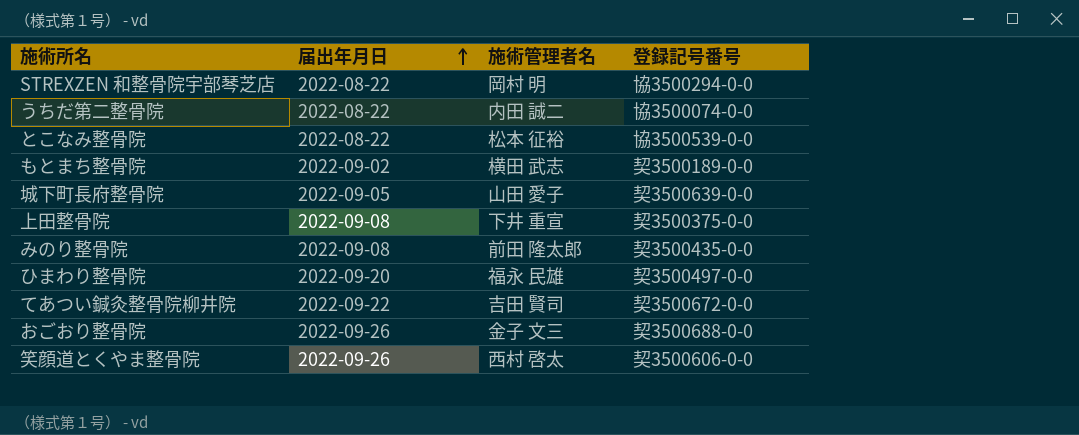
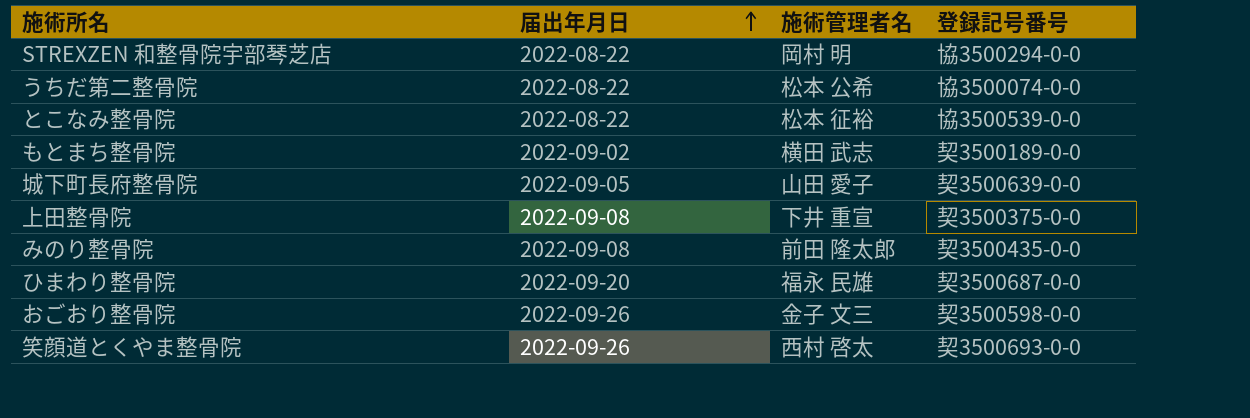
row てあつい鍼灸整骨院柳井院: 2022-09-22 | 吉田 賢司 | 契3500672-0-0 -> none
うちだ第二整骨院 | 施術管理者名: 内田 誠二 -> 松本 公希
ひまわり整骨院 | 登録記号番号: 契3500497-0-0 -> 契3500687-0-0
おごおり整骨院 | 登録記号番号: 契3500688-0-0 -> 契3500598-0-0
笑顔道とくやま整骨院 | 登録記号番号: 契3500606-0-0 -> 契3500693-0-0

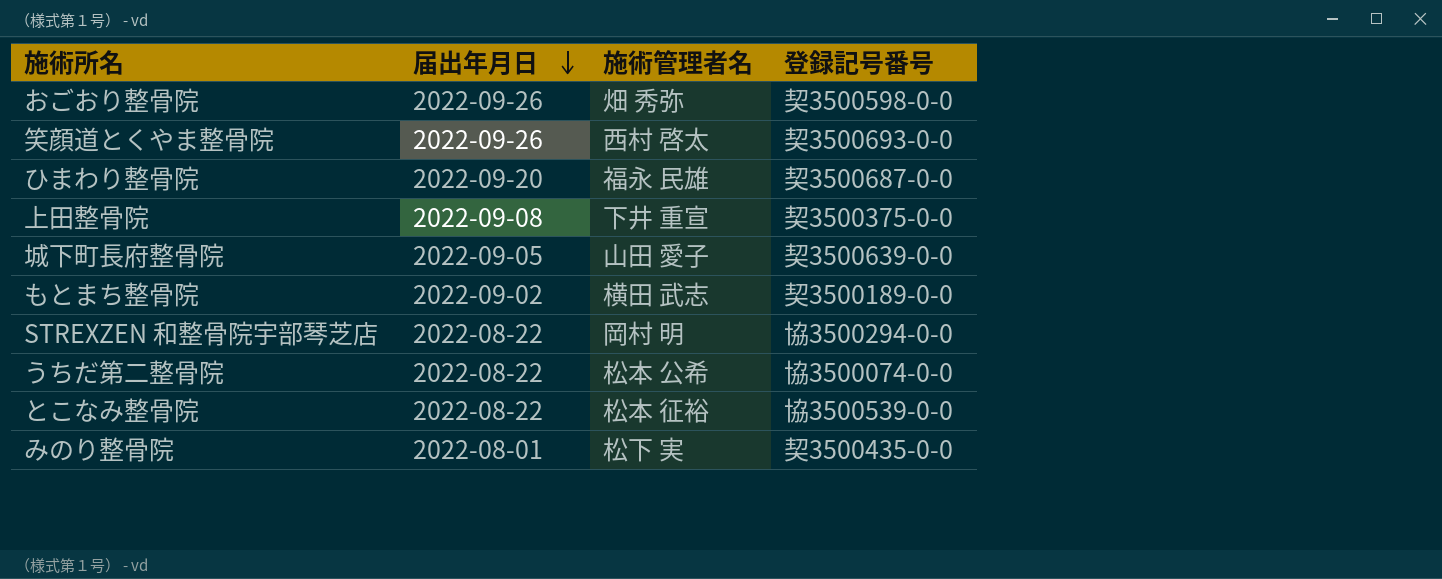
row order: 届出年月日 ascending -> 届出年月日 descending
おごおり整骨院 | 施術管理者名: 金子 文三 -> 畑 秀弥
みのり整骨院 | 届出年月日: 2022-09-08 -> 2022-08-01
みのり整骨院 | 施術管理者名: 前田 隆太郎 -> 松下 実

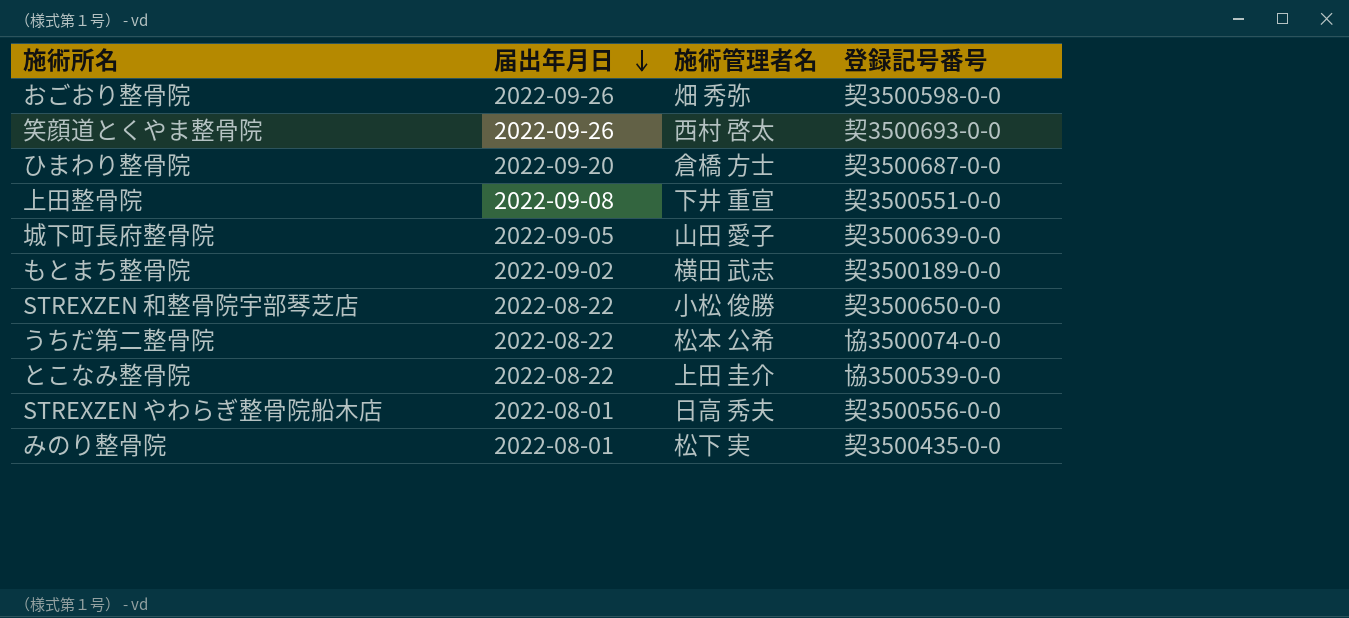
ひまわり整骨院 | 施術管理者名: 福永 民雄 -> 倉橋 方士
上田整骨院 | 登録記号番号: 契3500375-0-0 -> 契3500551-0-0
STREXZEN 和整骨院宇部琴芝店 | 施術管理者名: 岡村 明 -> 小松 俊勝
STREXZEN 和整骨院宇部琴芝店 | 登録記号番号: 協3500294-0-0 -> 契3500650-0-0
とこなみ整骨院 | 施術管理者名: 松本 征裕 -> 上田 圭介
row STREXZEN やわらぎ整骨院船木店: none -> 2022-08-01 | 日高 秀夫 | 契3500556-0-0

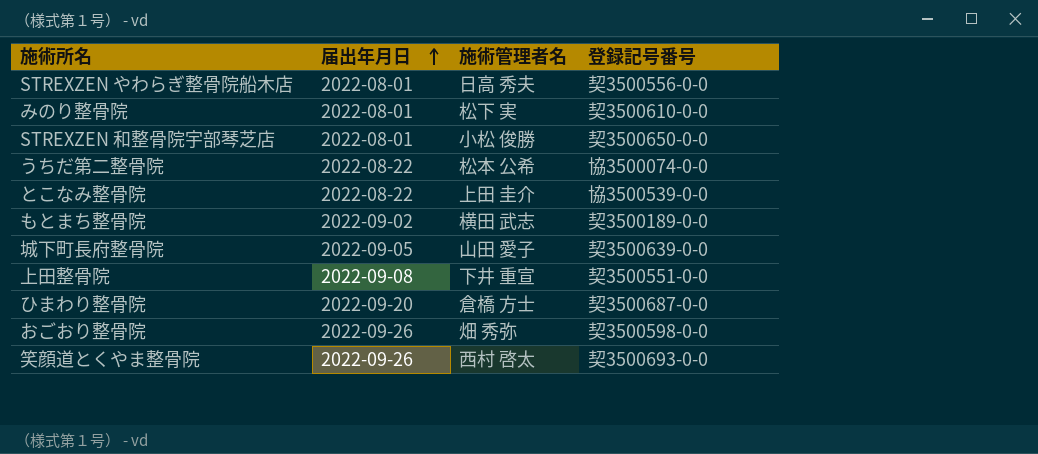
row order: 届出年月日 descending -> 届出年月日 ascending
みのり整骨院 | 登録記号番号: 契3500435-0-0 -> 契3500610-0-0
STREXZEN 和整骨院宇部琴芝店 | 届出年月日: 2022-08-22 -> 2022-08-01

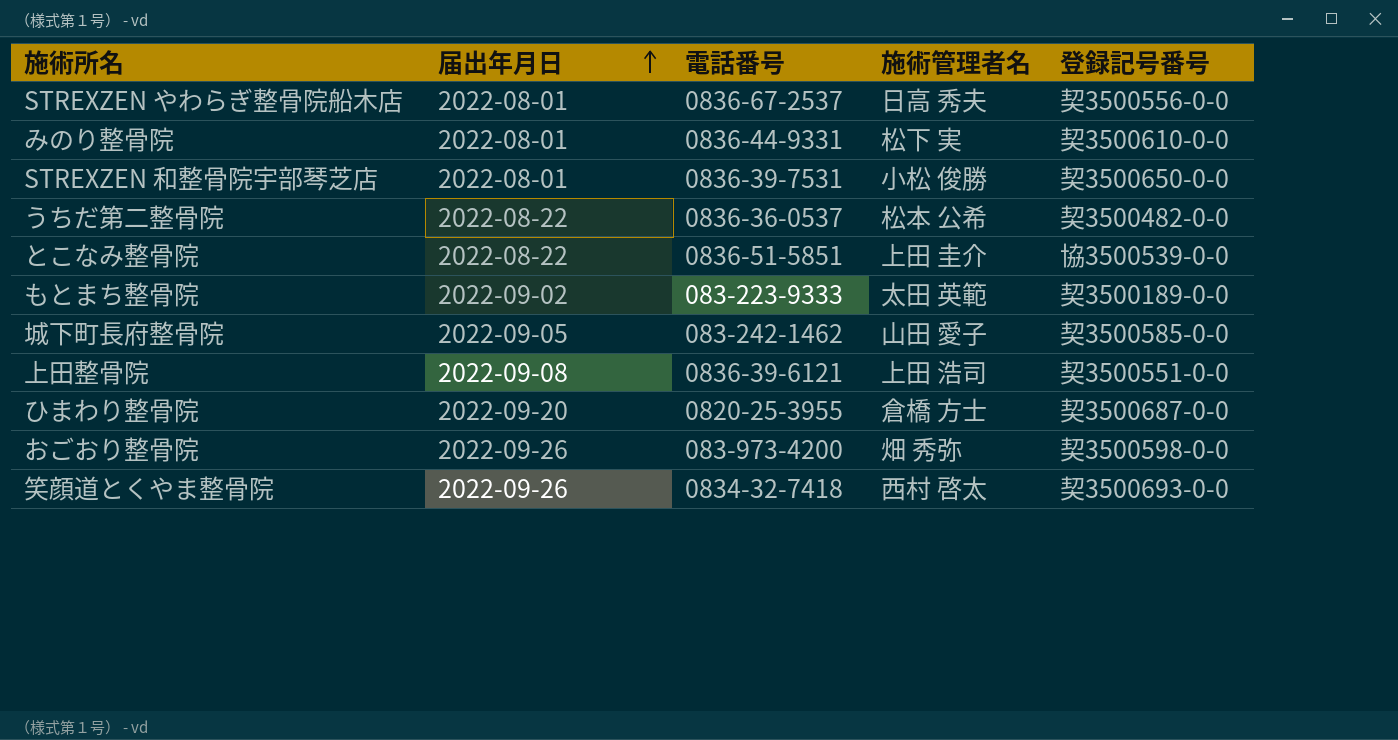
column 電話番号 | position: none -> 3
うちだ第二整骨院 | 登録記号番号: 協3500074-0-0 -> 契3500482-0-0
もとまち整骨院 | 施術管理者名: 横田 武志 -> 太田 英範
城下町長府整骨院 | 登録記号番号: 契3500639-0-0 -> 契3500585-0-0
上田整骨院 | 施術管理者名: 下井 重宣 -> 上田 浩司

